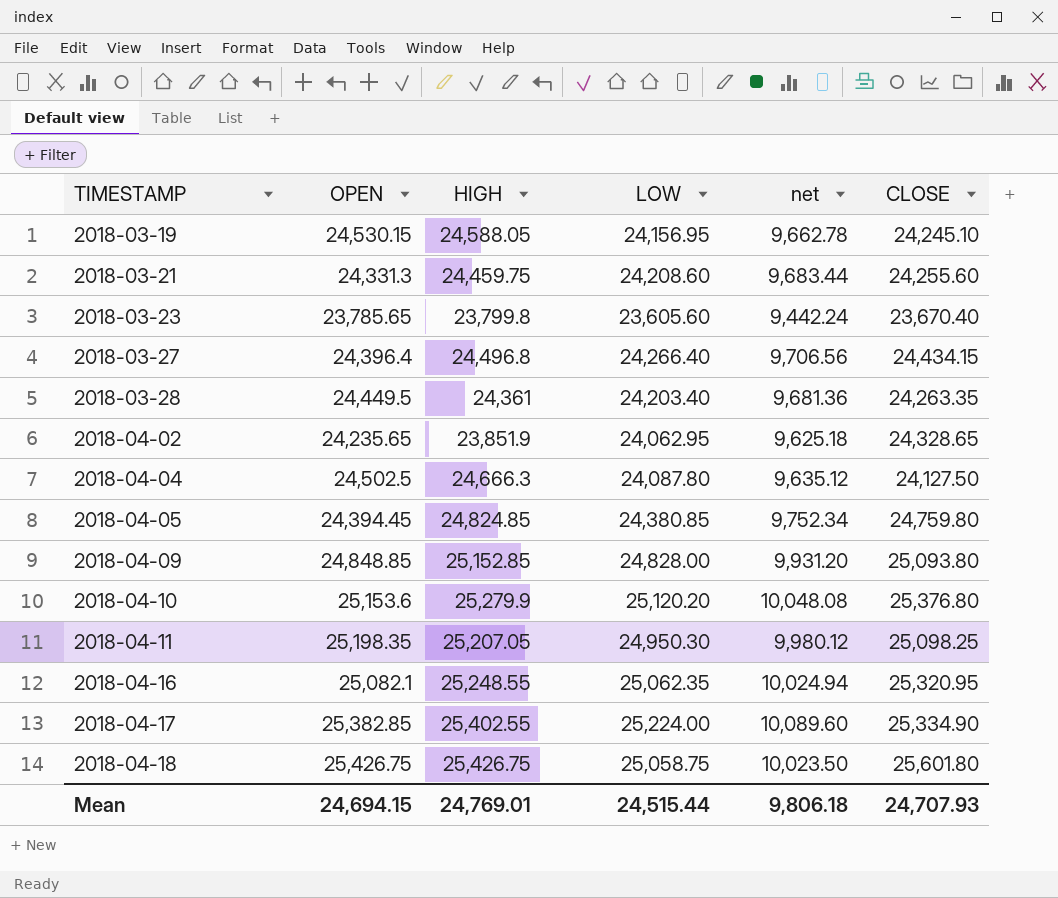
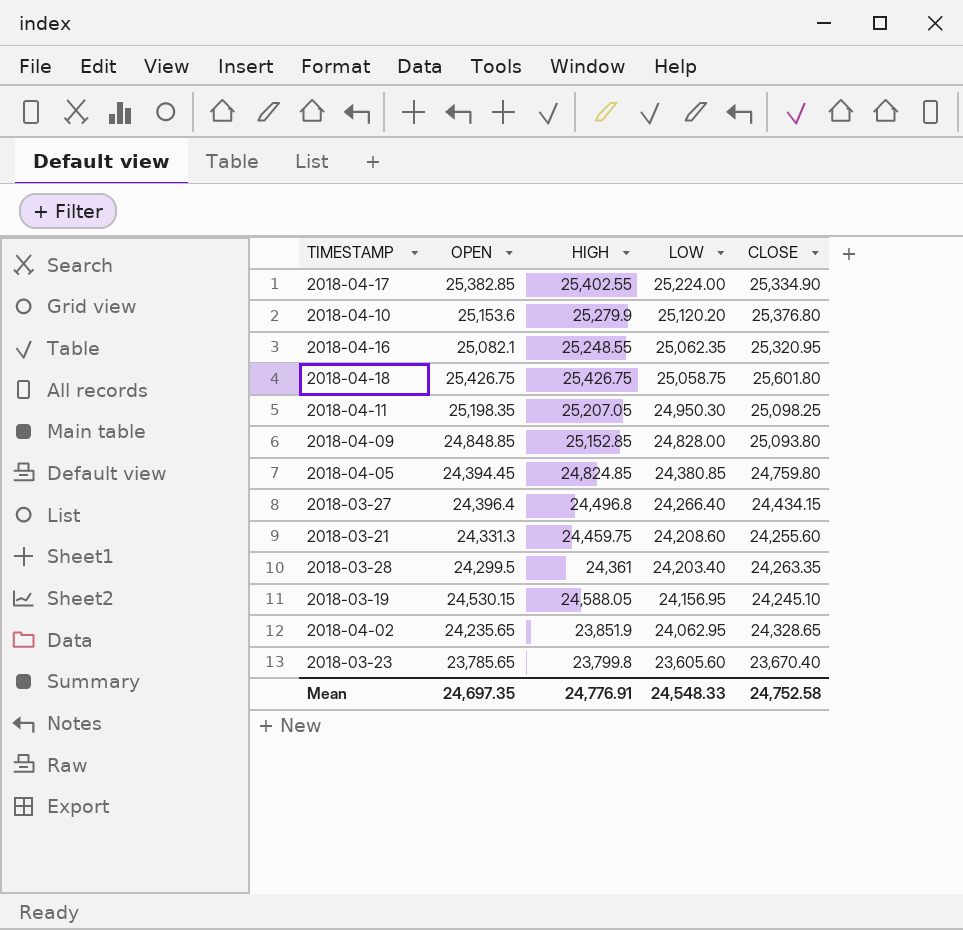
row order: TIMESTAMP ascending -> LOW descending
column net | formula: [LOW] * 0.4 -> none
row 2018-04-04: 24,502.5 | 24,666.3 | 24,087.80 | 9,635.12 | 24,127.50 -> none
2018-03-28 | OPEN: 24,449.5 -> 24,299.5
Mean | OPEN: 24,694.15 -> 24,697.35
Mean | HIGH: 24,769.01 -> 24,776.91
Mean | LOW: 24,515.44 -> 24,548.33
Mean | CLOSE: 24,707.93 -> 24,752.58

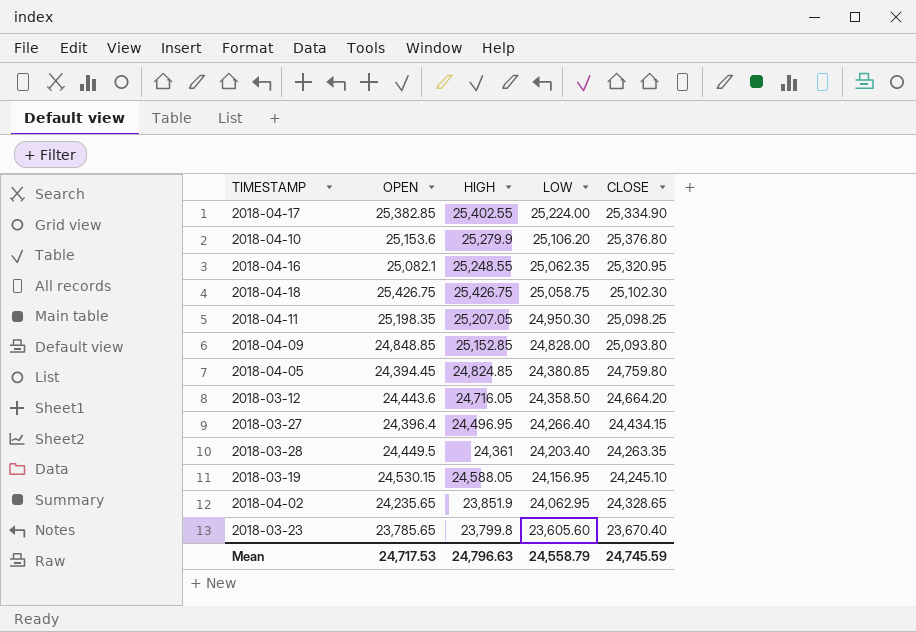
row 2018-03-21: 24,331.3 | 24,459.75 | 24,208.60 | 24,255.60 -> none
2018-04-10 | LOW: 25,120.20 -> 25,106.20
2018-04-18 | CLOSE: 25,601.80 -> 25,102.30
row 2018-03-12: none -> 24,443.6 | 24,716.05 | 24,358.50 | 24,664.20
2018-03-27 | HIGH: 24,496.8 -> 24,496.95
2018-03-28 | OPEN: 24,299.5 -> 24,449.5
Mean | OPEN: 24,697.35 -> 24,717.53
Mean | HIGH: 24,776.91 -> 24,796.63
Mean | LOW: 24,548.33 -> 24,558.79
Mean | CLOSE: 24,752.58 -> 24,745.59

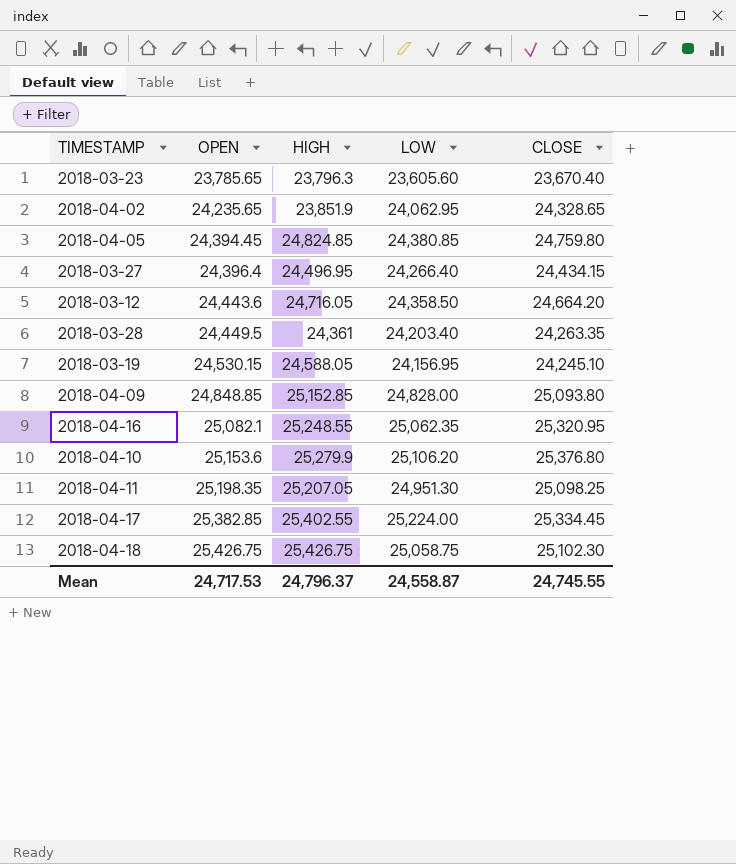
row order: LOW descending -> OPEN ascending
2018-03-23 | HIGH: 23,799.8 -> 23,796.3
2018-04-11 | LOW: 24,950.30 -> 24,951.30
2018-04-17 | CLOSE: 25,334.90 -> 25,334.45
Mean | HIGH: 24,796.63 -> 24,796.37
Mean | LOW: 24,558.79 -> 24,558.87
Mean | CLOSE: 24,745.59 -> 24,745.55

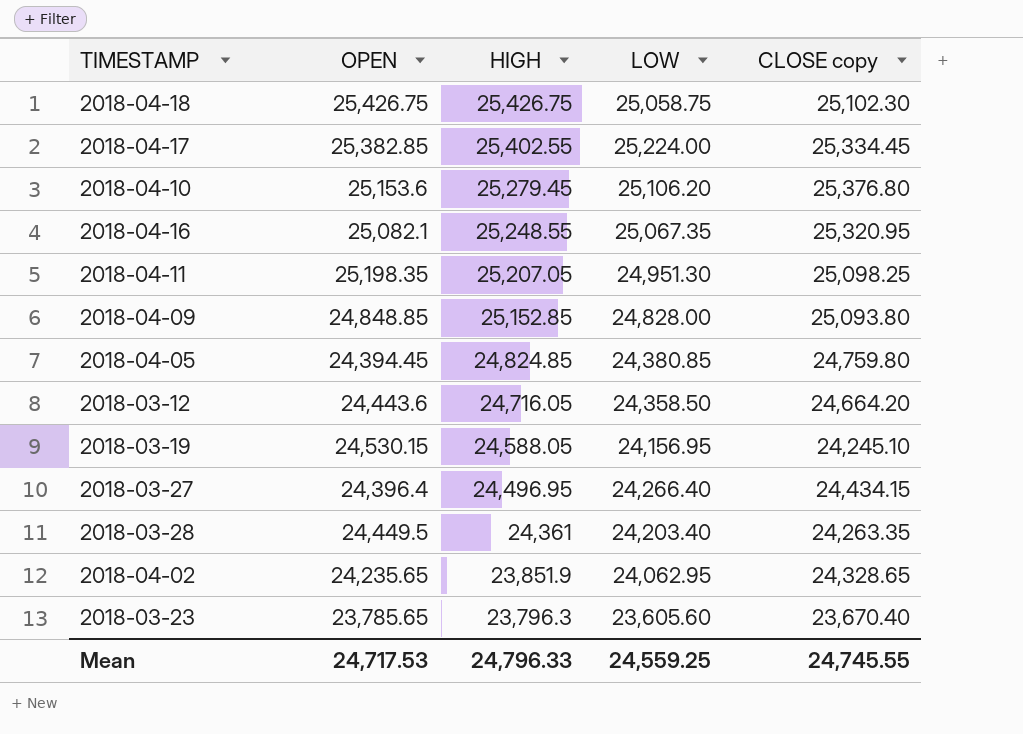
row order: OPEN ascending -> HIGH descending
column name: CLOSE -> CLOSE copy
2018-04-10 | HIGH: 25,279.9 -> 25,279.45
2018-04-16 | LOW: 25,062.35 -> 25,067.35
Mean | HIGH: 24,796.37 -> 24,796.33
Mean | LOW: 24,558.87 -> 24,559.25

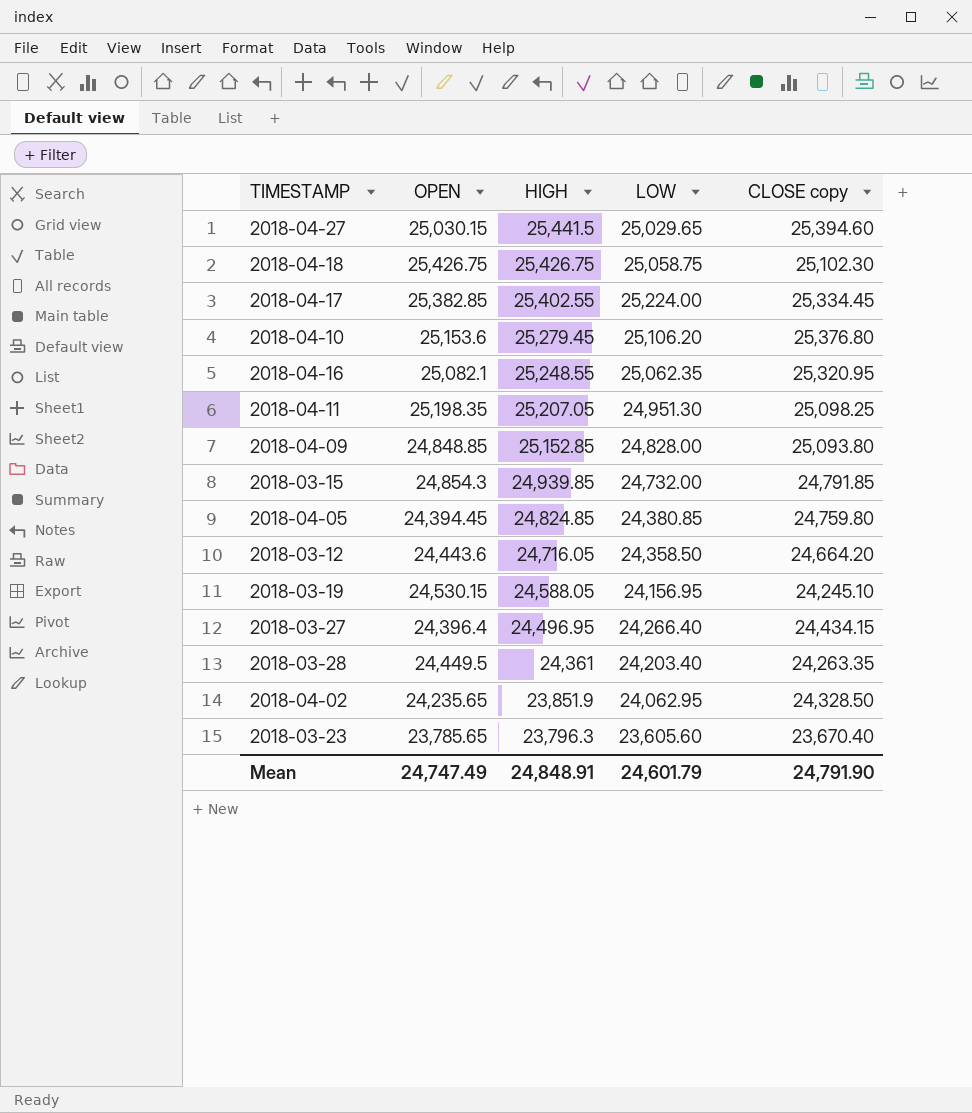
row 2018-04-27: none -> 25,030.15 | 25,441.5 | 25,029.65 | 25,394.60
2018-04-16 | LOW: 25,067.35 -> 25,062.35
row 2018-03-15: none -> 24,854.3 | 24,939.85 | 24,732.00 | 24,791.85
2018-04-02 | CLOSE copy: 24,328.65 -> 24,328.50
Mean | OPEN: 24,717.53 -> 24,747.49
Mean | HIGH: 24,796.33 -> 24,848.91
Mean | LOW: 24,559.25 -> 24,601.79
Mean | CLOSE copy: 24,745.55 -> 24,791.90

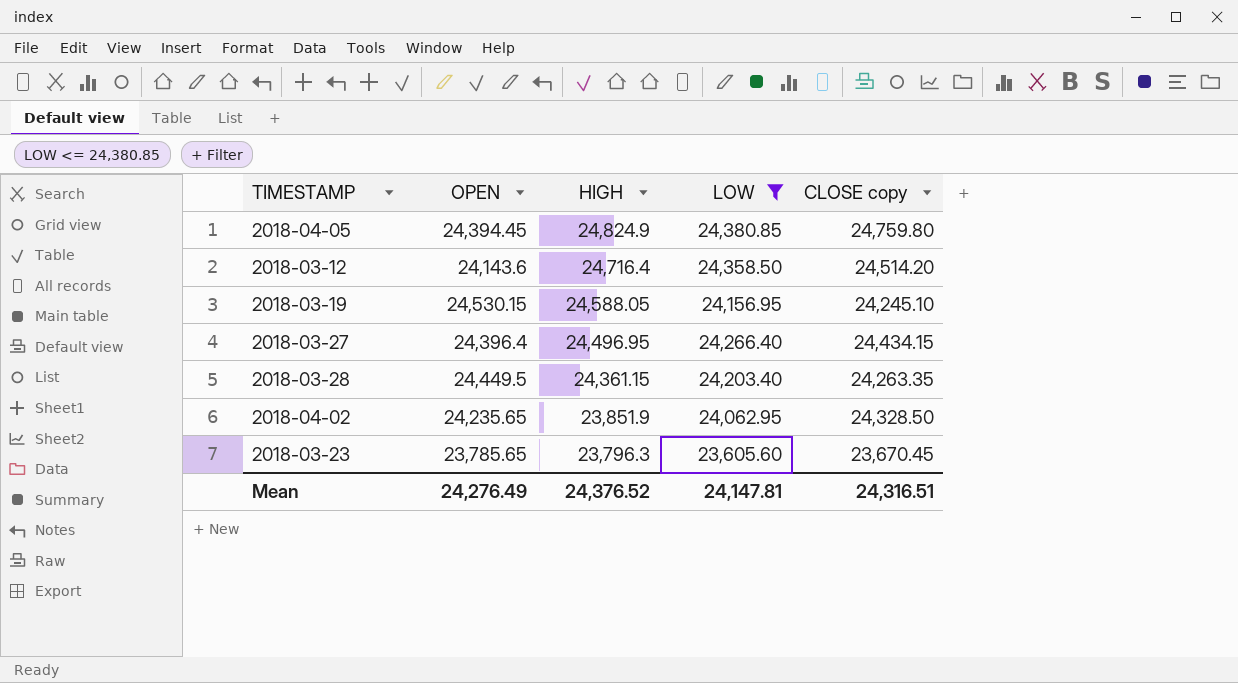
filter: none -> LOW <= 24,380.85
2018-04-05 | HIGH: 24,824.85 -> 24,824.9
2018-03-12 | OPEN: 24,443.6 -> 24,143.6
2018-03-12 | HIGH: 24,716.05 -> 24,716.4
2018-03-12 | CLOSE copy: 24,664.20 -> 24,514.20
2018-03-28 | HIGH: 24,361 -> 24,361.15
2018-03-23 | CLOSE copy: 23,670.40 -> 23,670.45
Mean | OPEN: 24,747.49 -> 24,276.49
Mean | HIGH: 24,848.91 -> 24,376.52
Mean | LOW: 24,601.79 -> 24,147.81
Mean | CLOSE copy: 24,791.90 -> 24,316.51

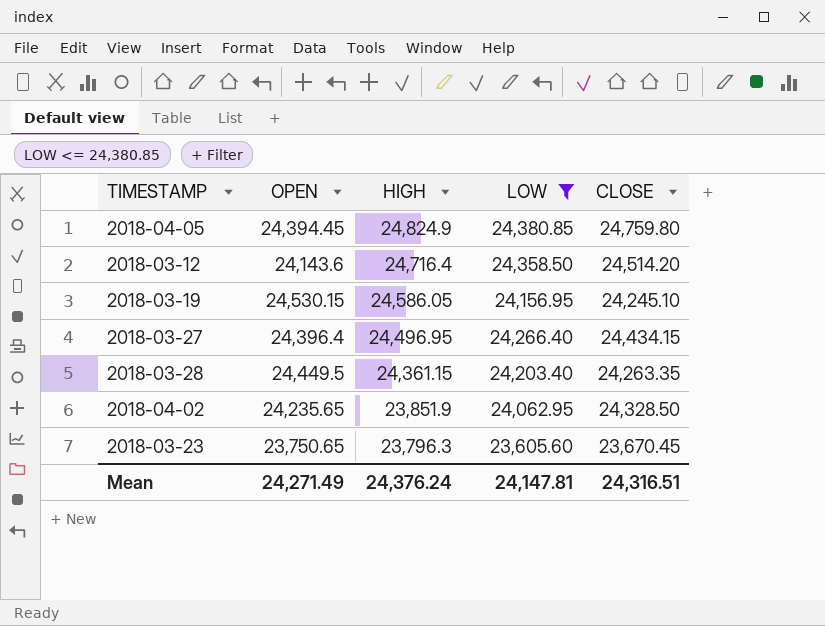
column name: CLOSE copy -> CLOSE
2018-03-19 | HIGH: 24,588.05 -> 24,586.05
2018-03-23 | OPEN: 23,785.65 -> 23,750.65
Mean | OPEN: 24,276.49 -> 24,271.49
Mean | HIGH: 24,376.52 -> 24,376.24

